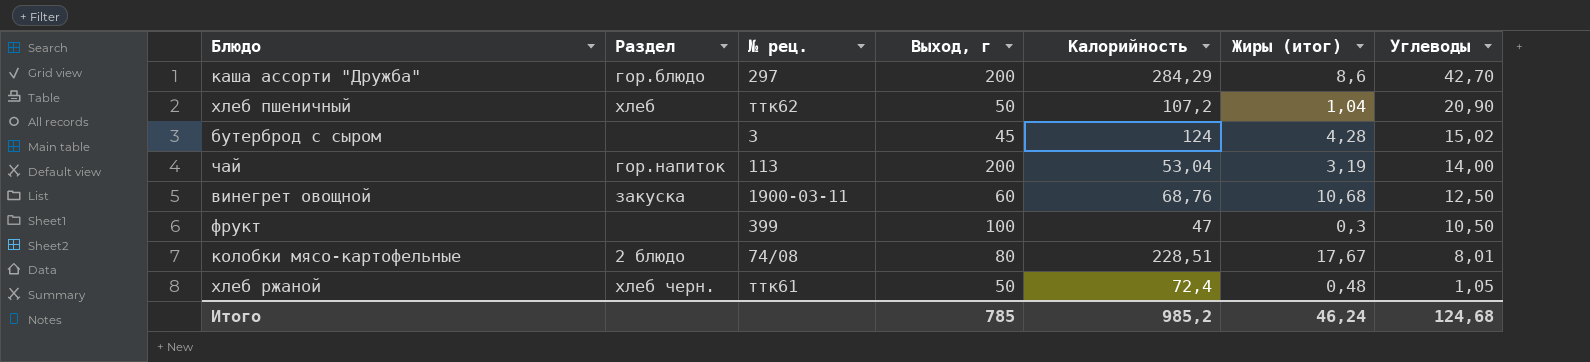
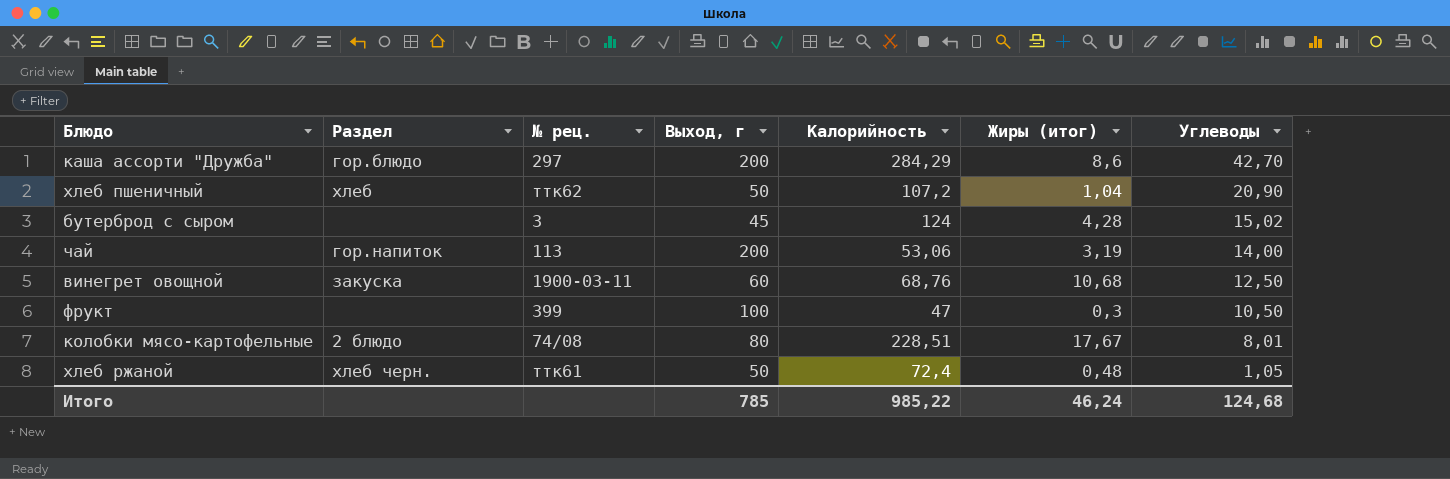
чай | Калорийность: 53,04 -> 53,06
Итого | Калорийность: 985,2 -> 985,22

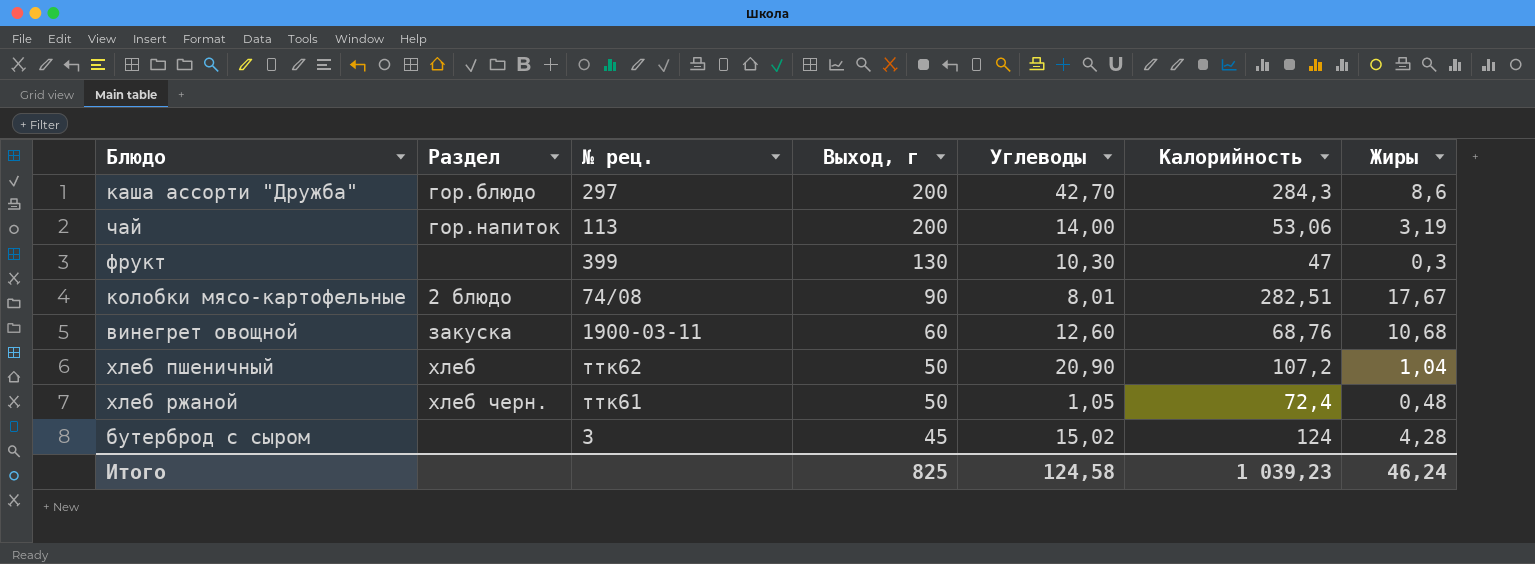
row order: Углеводы descending -> Выход, г descending
column Углеводы | position: 7 -> 5
column name: Жиры (итог) -> Жиры
каша ассорти "Дружба" | Калорийность: 284,29 -> 284,3
фрукт | Выход, г: 100 -> 130
фрукт | Углеводы: 10,50 -> 10,30
колобки мясо-картофельные | Выход, г: 80 -> 90
колобки мясо-картофельные | Калорийность: 228,51 -> 282,51
винегрет овощной | Углеводы: 12,50 -> 12,60
Итого | Выход, г: 785 -> 825
Итого | Углеводы: 124,68 -> 124,58
Итого | Калорийность: 985,22 -> 1 039,23

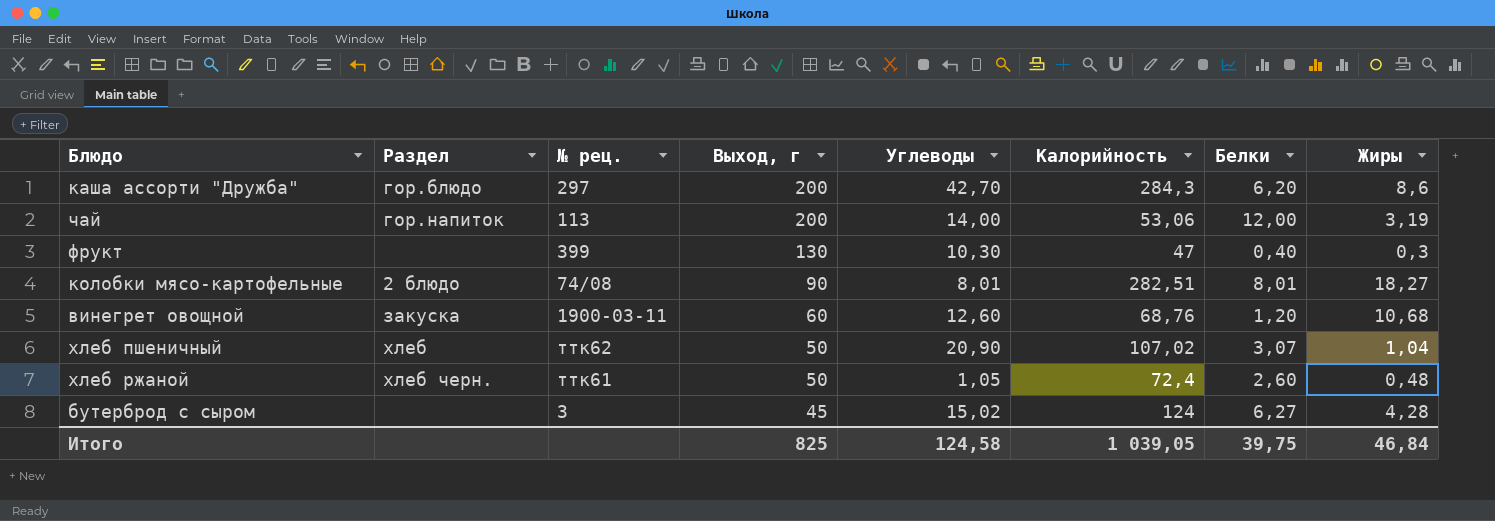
column Белки | position: none -> 7
колобки мясо-картофельные | Жиры: 17,67 -> 18,27
хлеб пшеничный | Калорийность: 107,2 -> 107,02
Итого | Калорийность: 1 039,23 -> 1 039,05
Итого | Жиры: 46,24 -> 46,84

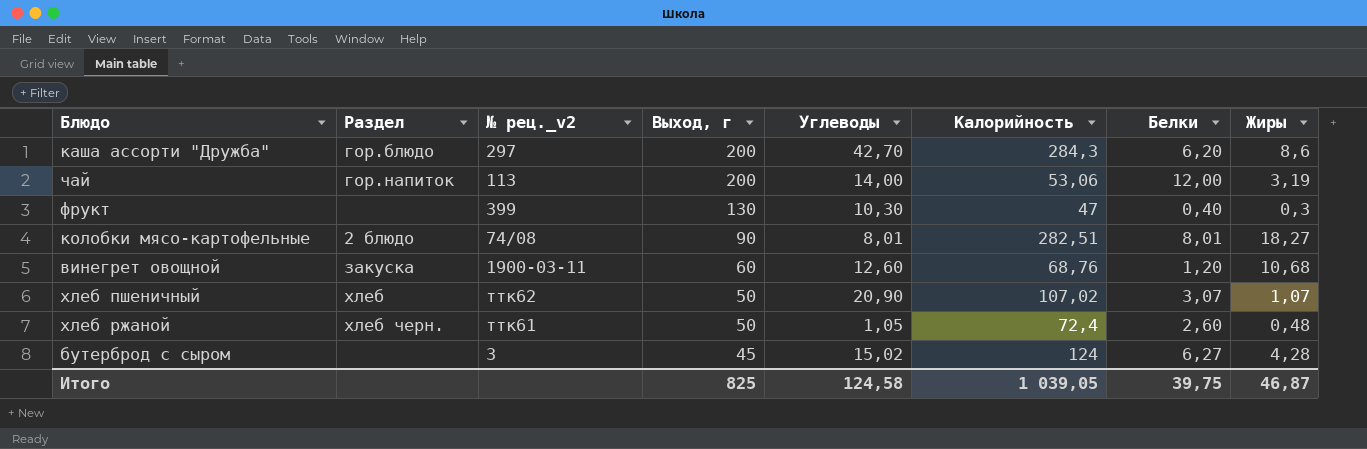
column name: № рец. -> № рец._v2
хлеб пшеничный | Жиры: 1,04 -> 1,07
Итого | Жиры: 46,84 -> 46,87

